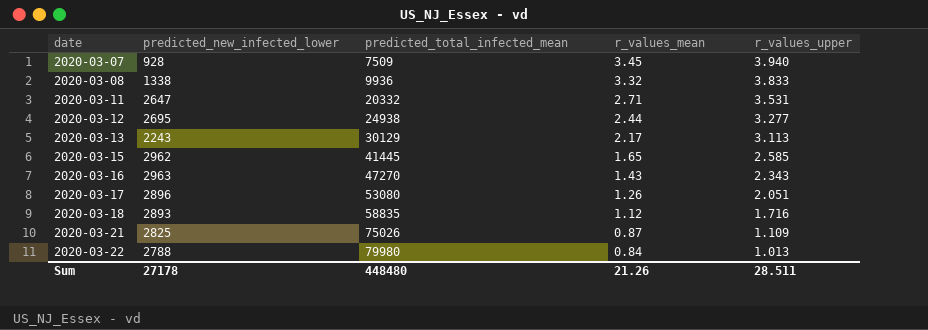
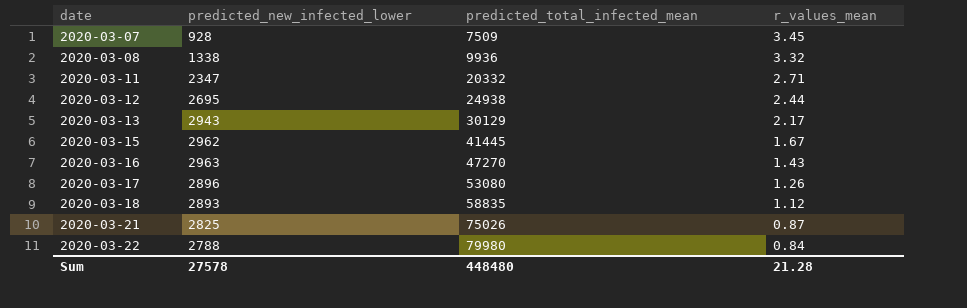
column r_values_upper | position: 5 -> none
2020-03-11 | predicted_new_infected_lower: 2647 -> 2347
2020-03-13 | predicted_new_infected_lower: 2243 -> 2943
2020-03-15 | r_values_mean: 1.65 -> 1.67
Sum | predicted_new_infected_lower: 27178 -> 27578
Sum | r_values_mean: 21.26 -> 21.28

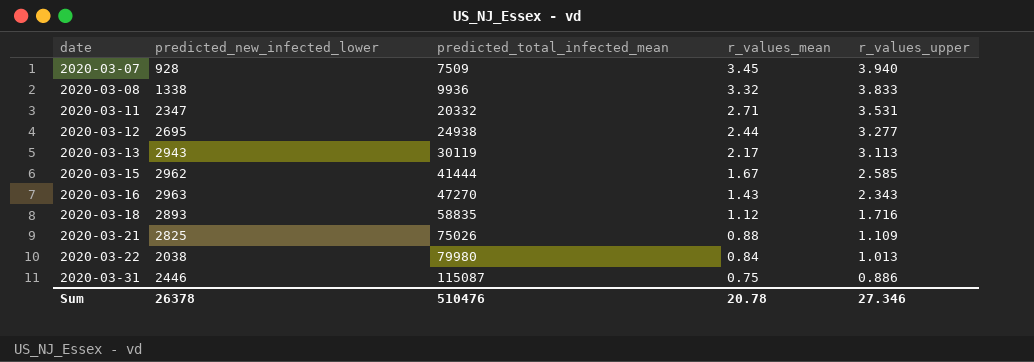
column r_values_upper | position: none -> 5
row 2020-03-17: 2896 | 53080 | 1.26 -> none
2020-03-13 | predicted_total_infected_mean: 30129 -> 30119
2020-03-15 | predicted_total_infected_mean: 41445 -> 41444
2020-03-21 | r_values_mean: 0.87 -> 0.88
2020-03-22 | predicted_new_infected_lower: 2788 -> 2038
row 2020-03-31: none -> 2446 | 115087 | 0.75 | 0.886
Sum | predicted_new_infected_lower: 27578 -> 26378
Sum | predicted_total_infected_mean: 448480 -> 510476
Sum | r_values_mean: 21.28 -> 20.78

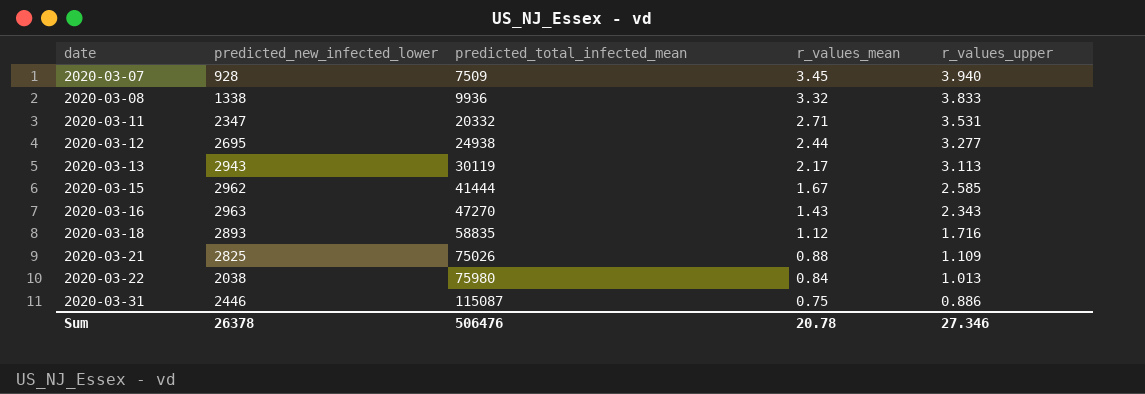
2020-03-22 | predicted_total_infected_mean: 79980 -> 75980
Sum | predicted_total_infected_mean: 510476 -> 506476

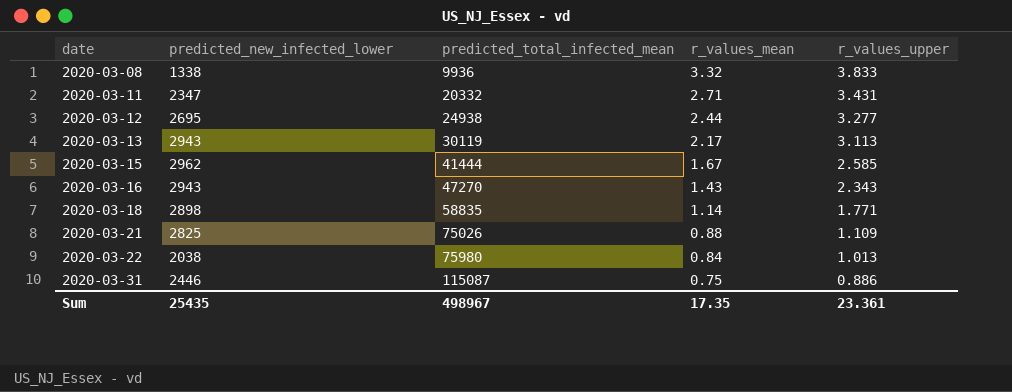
row 2020-03-07: 928 | 7509 | 3.45 | 3.940 -> none
2020-03-11 | r_values_upper: 3.531 -> 3.431
2020-03-16 | predicted_new_infected_lower: 2963 -> 2943
2020-03-18 | predicted_new_infected_lower: 2893 -> 2898
2020-03-18 | r_values_mean: 1.12 -> 1.14
2020-03-18 | r_values_upper: 1.716 -> 1.771
Sum | predicted_new_infected_lower: 26378 -> 25435
Sum | predicted_total_infected_mean: 506476 -> 498967
Sum | r_values_mean: 20.78 -> 17.35
Sum | r_values_upper: 27.346 -> 23.361

